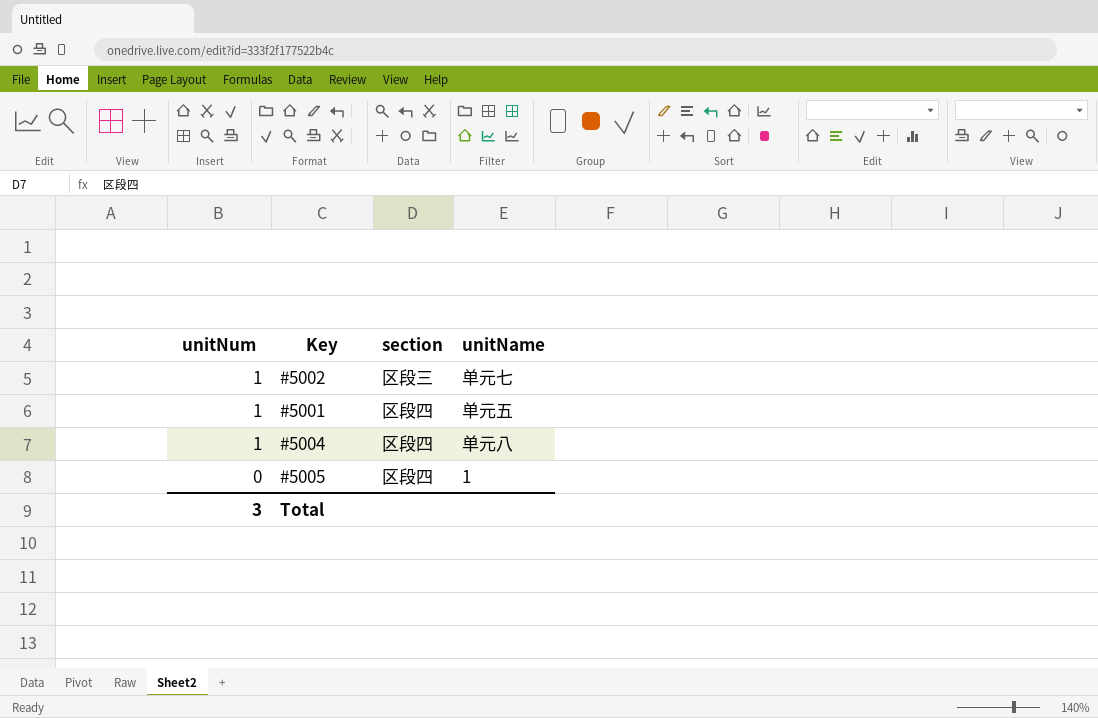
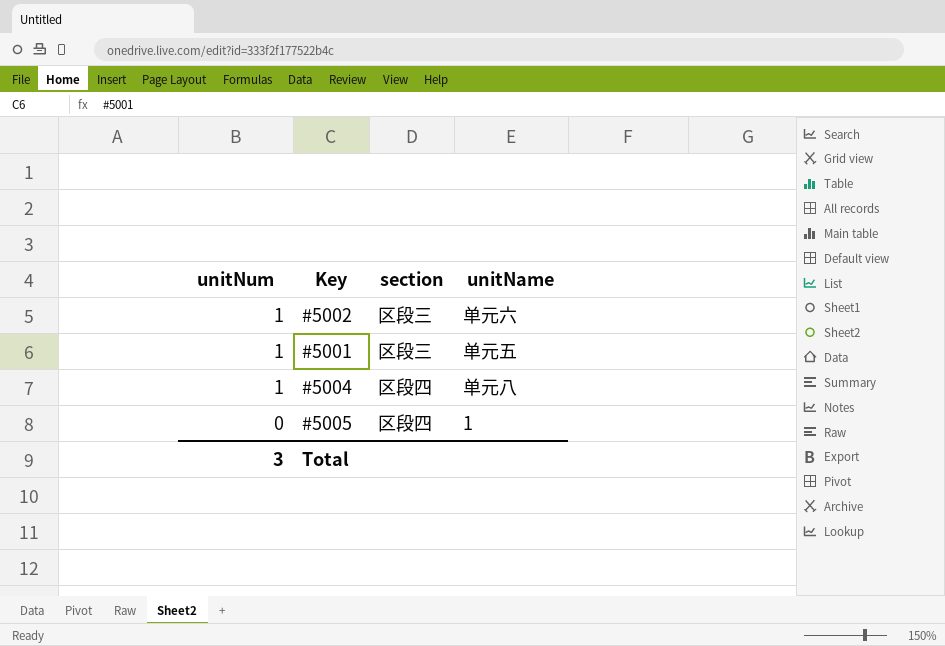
#5002 | unitName: 单元七 -> 单元六
#5001 | section: 区段四 -> 区段三

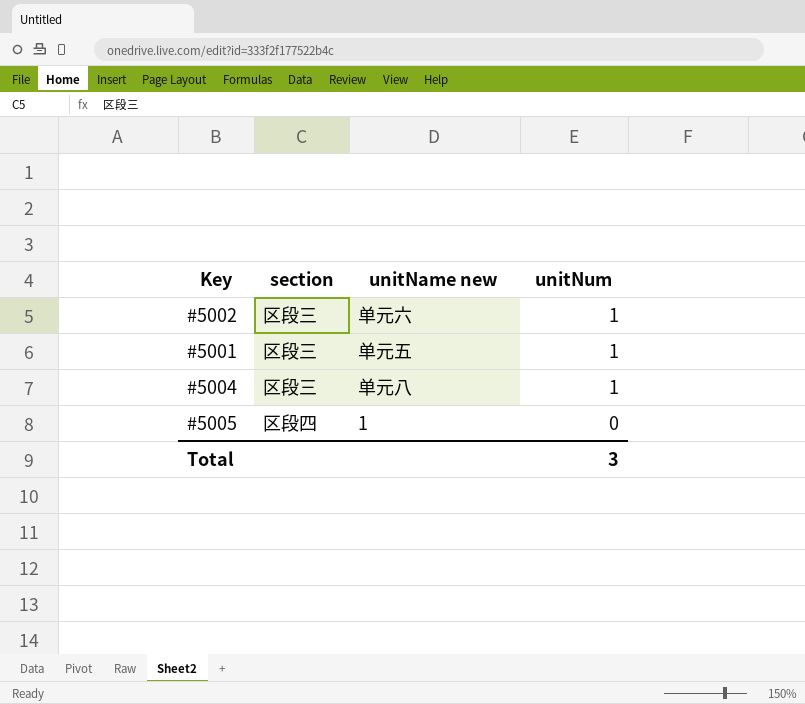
column name: unitName -> unitName new
column unitNum | position: 1 -> 4
#5004 | section: 区段四 -> 区段三

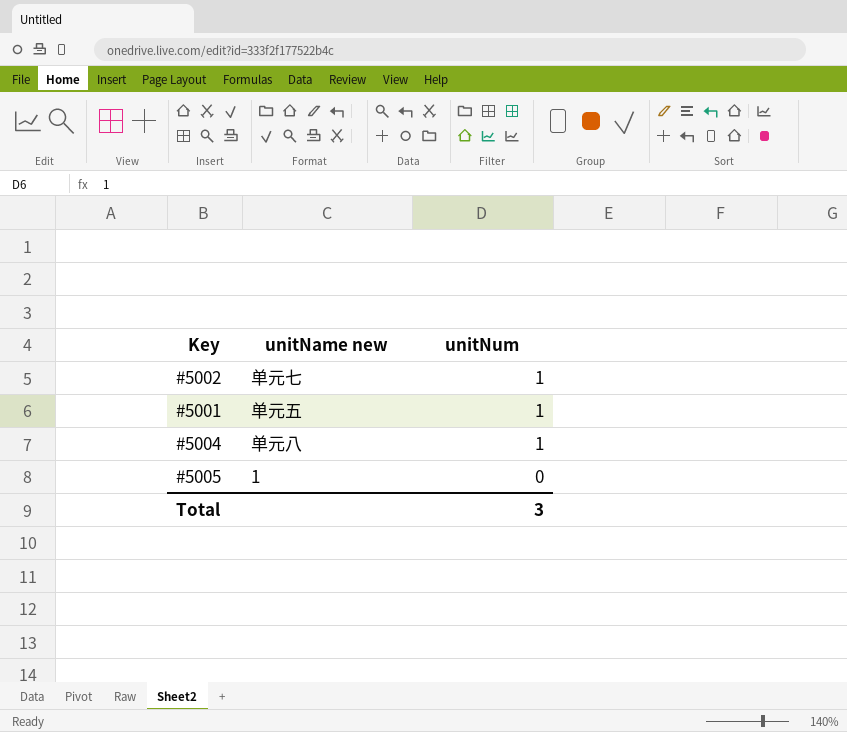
column section | position: 2 -> none
#5002 | unitName new: 单元六 -> 单元七

